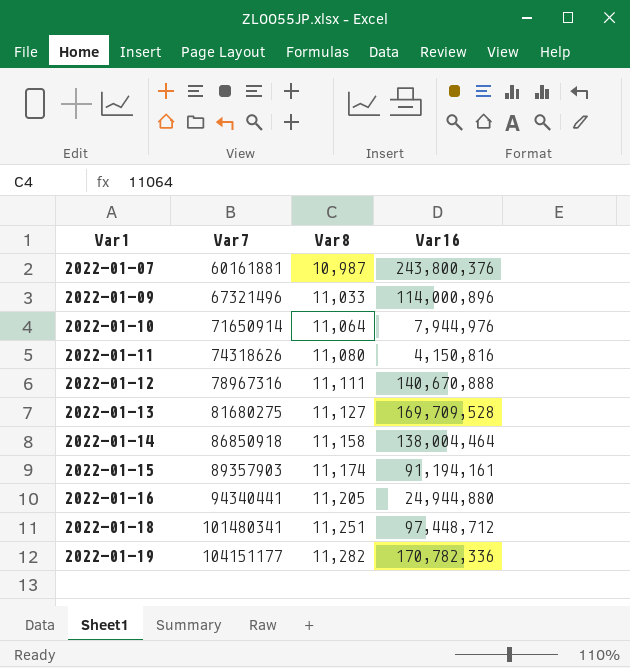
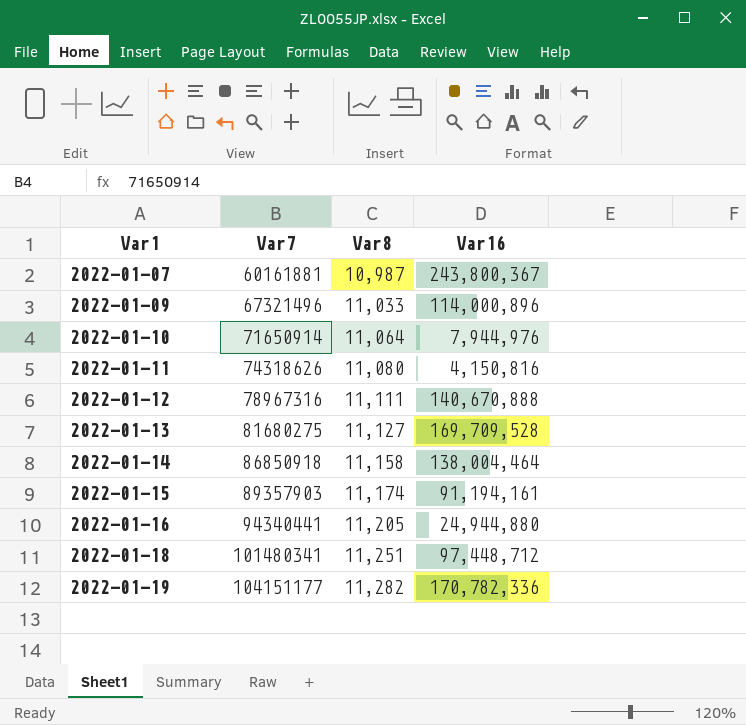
2022-01-07 | Var16: 243,800,376 -> 243,800,367

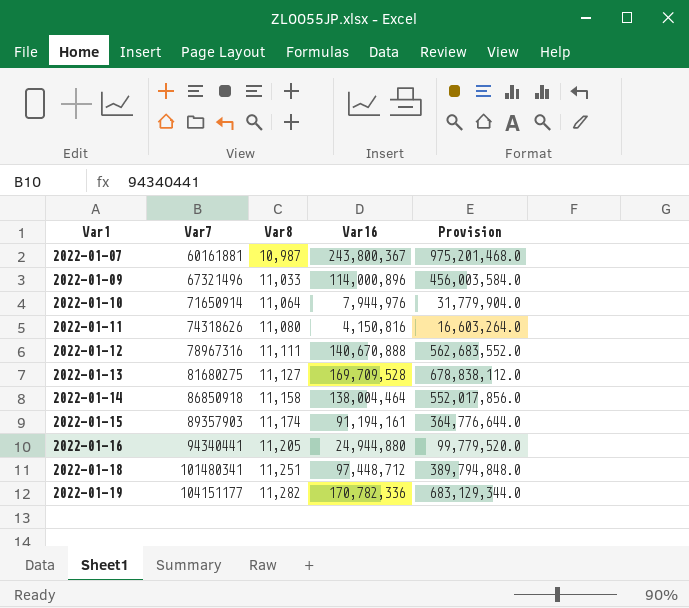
column Provision | formula: none -> [Var16] * 4

